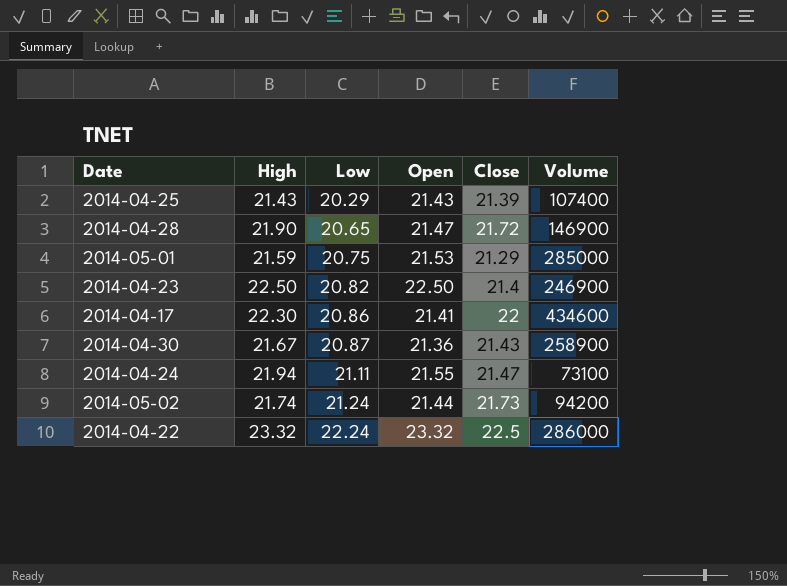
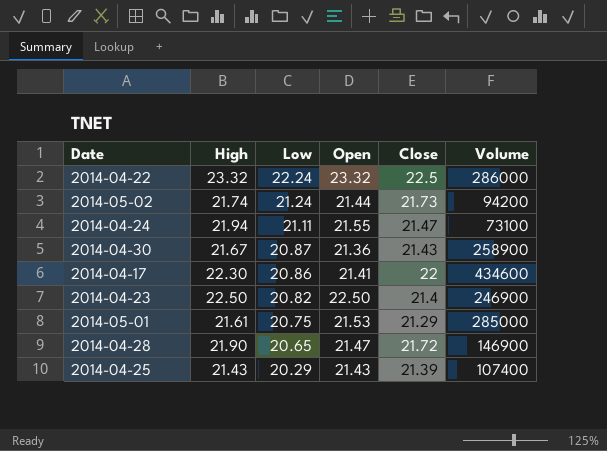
row order: Low ascending -> Low descending
2014-05-01 | High: 21.59 -> 21.61

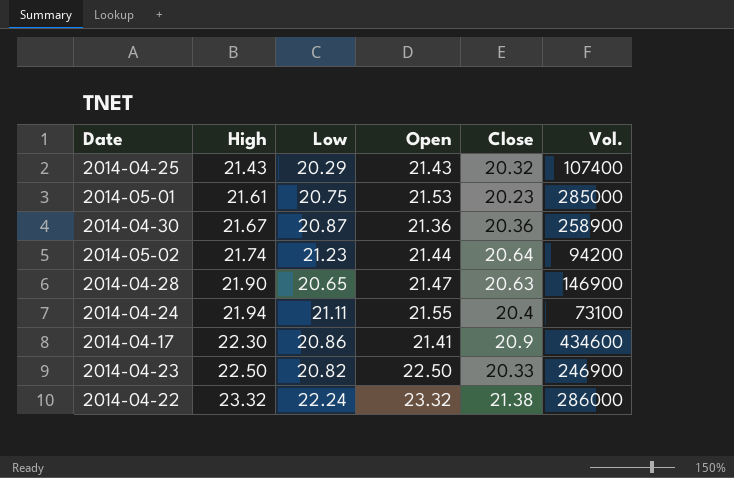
row order: Low descending -> High ascending
column name: Volume -> Vol.
2014-04-25 | Close: 21.39 -> 20.32
2014-05-01 | Close: 21.29 -> 20.23
2014-04-30 | Close: 21.43 -> 20.36
2014-05-02 | Low: 21.24 -> 21.23
2014-05-02 | Close: 21.73 -> 20.64
2014-04-28 | Close: 21.72 -> 20.63
2014-04-24 | Close: 21.47 -> 20.4
2014-04-17 | Close: 22 -> 20.9
2014-04-23 | Close: 21.4 -> 20.33
2014-04-22 | Close: 22.5 -> 21.38

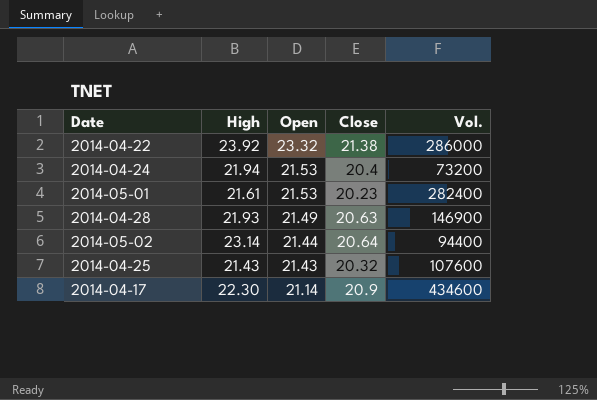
row order: High ascending -> Open descending
column Low | position: 3 -> none
row 2014-04-30: 21.67 | 20.87 | 21.36 | 20.36 | 258900 -> none
row 2014-04-23: 22.50 | 20.82 | 22.50 | 20.33 | 246900 -> none
2014-04-22 | High: 23.32 -> 23.92
2014-04-24 | Open: 21.55 -> 21.53
2014-04-24 | Vol.: 73100 -> 73200
2014-05-01 | Vol.: 285000 -> 282400
2014-04-28 | High: 21.90 -> 21.93
2014-04-28 | Open: 21.47 -> 21.49
2014-05-02 | High: 21.74 -> 23.14
2014-05-02 | Vol.: 94200 -> 94400
2014-04-25 | Vol.: 107400 -> 107600
2014-04-17 | Open: 21.41 -> 21.14

